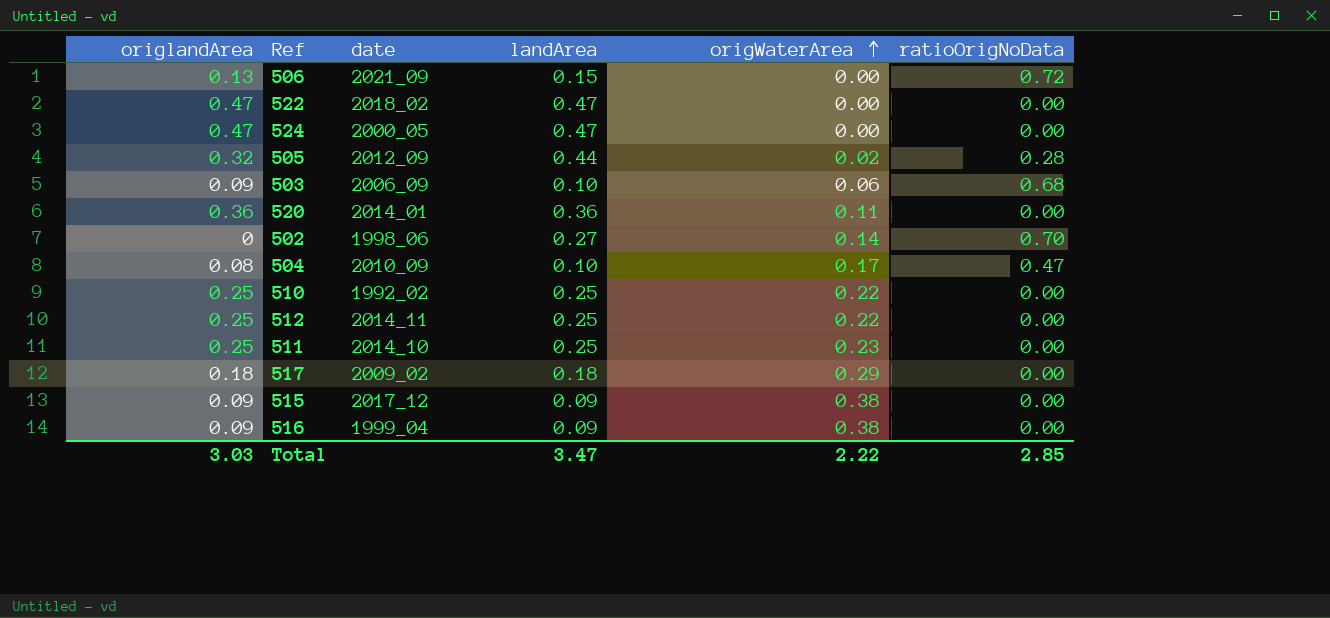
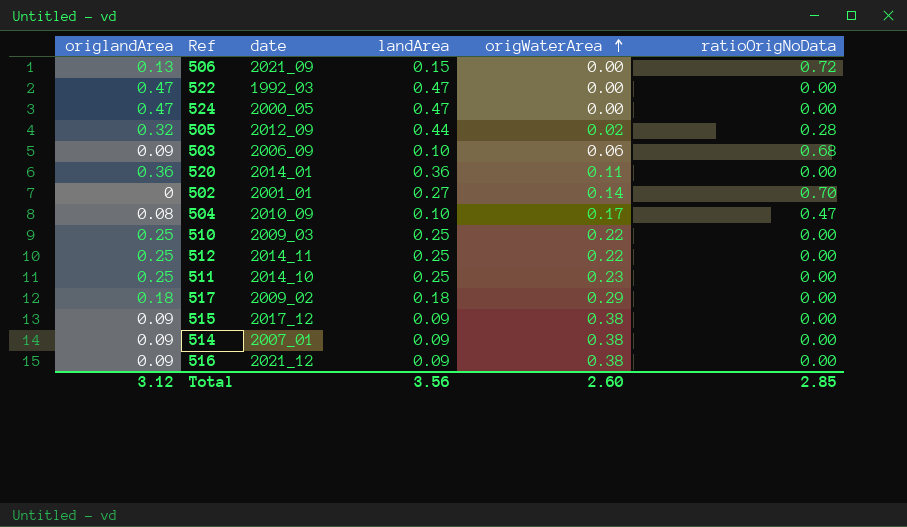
522 | date: 2018_02 -> 1992_03
502 | date: 1998_06 -> 2001_01
510 | date: 1992_02 -> 2009_03
row 514: none -> 0.09 | 2007_01 | 0.09 | 0.38 | 0.00
516 | date: 1999_04 -> 2021_12
Total | origlandArea: 3.03 -> 3.12
Total | landArea: 3.47 -> 3.56
Total | origWaterArea: 2.22 -> 2.60

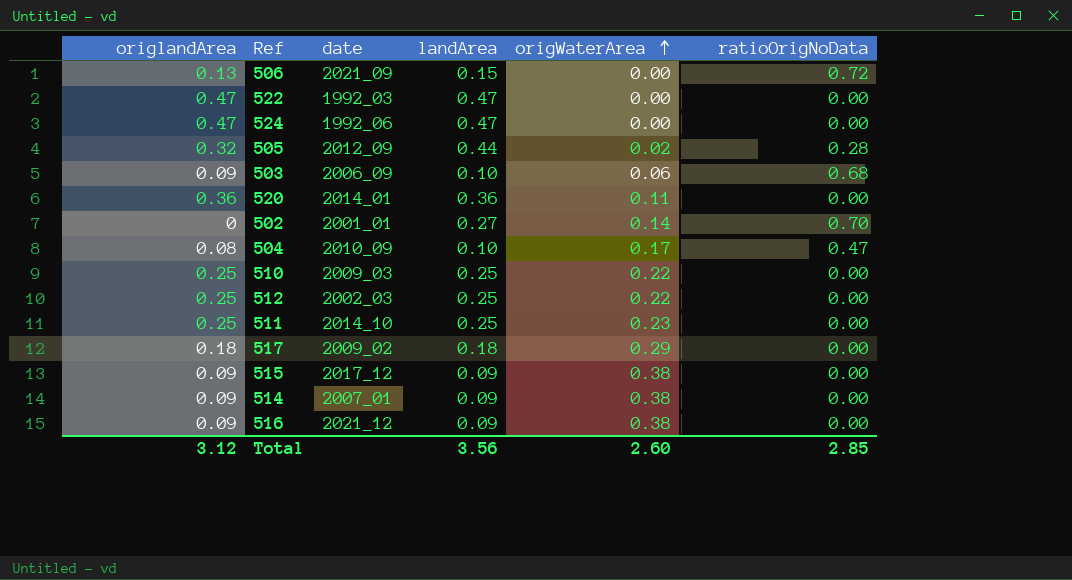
524 | date: 2000_05 -> 1992_06
512 | date: 2014_11 -> 2002_03

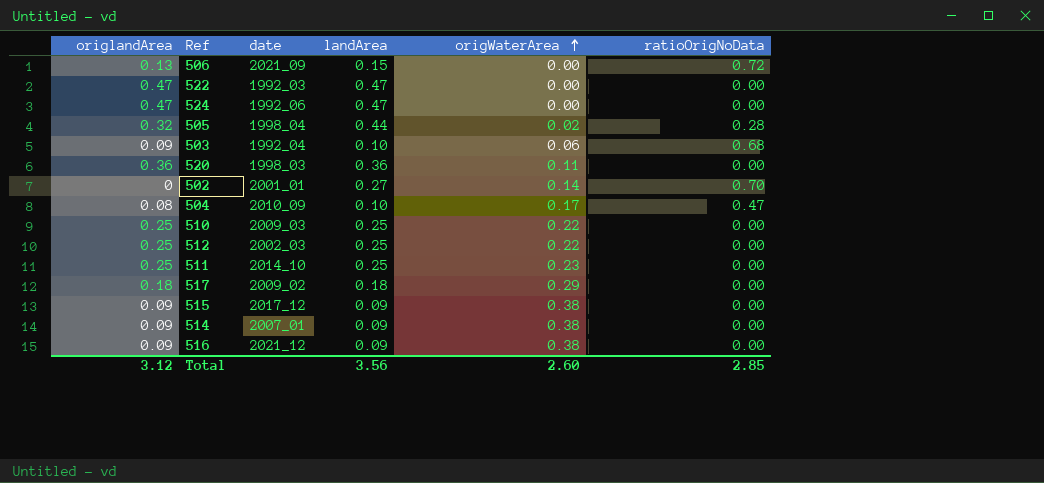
505 | date: 2012_09 -> 1998_04
503 | date: 2006_09 -> 1992_04
520 | date: 2014_01 -> 1998_03

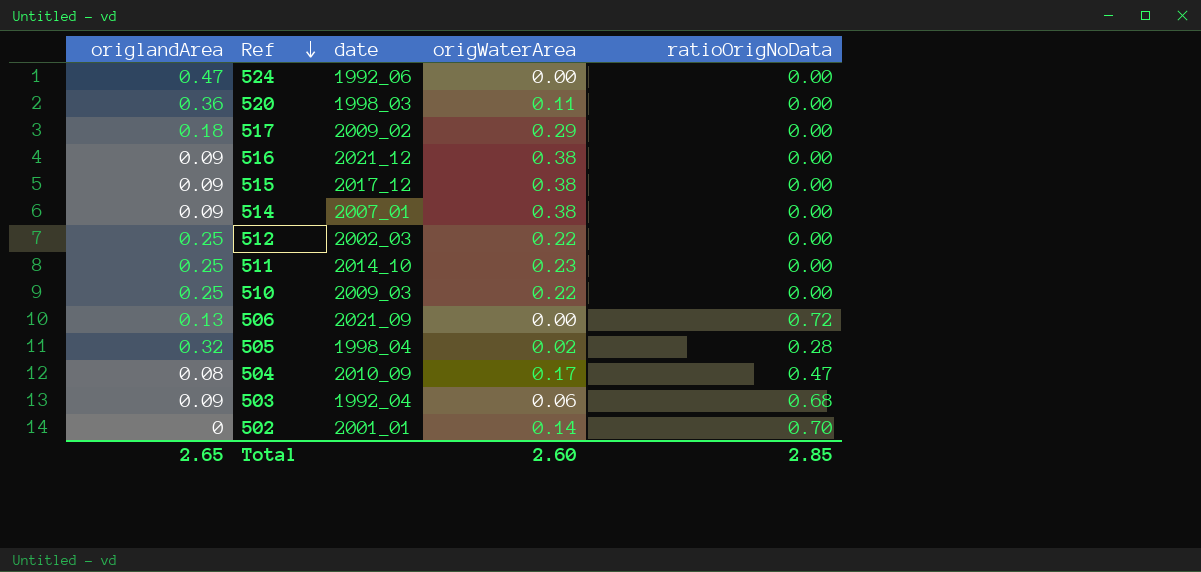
row order: origWaterArea ascending -> Ref descending
column landArea | position: 4 -> none
row 522: 0.47 | 1992_03 | 0.47 | 0.00 | 0.00 -> none
Total | origlandArea: 3.12 -> 2.65

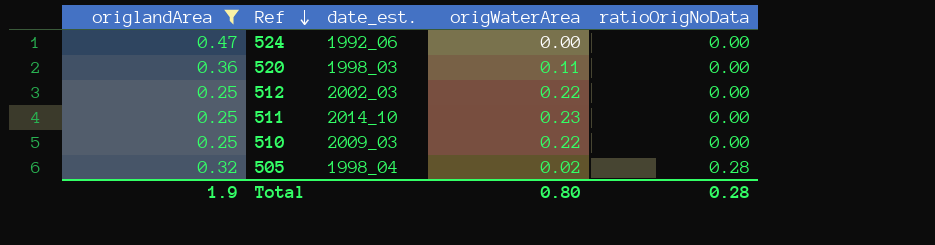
filter: none -> origlandArea >= 0.25
column name: date -> date_est.
Total | origlandArea: 2.65 -> 1.9
Total | origWaterArea: 2.60 -> 0.80
Total | ratioOrigNoData: 2.85 -> 0.28

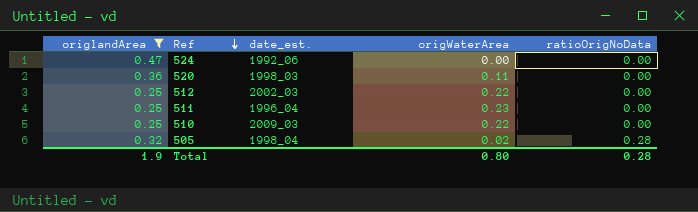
511 | date_est.: 2014_10 -> 1996_04

